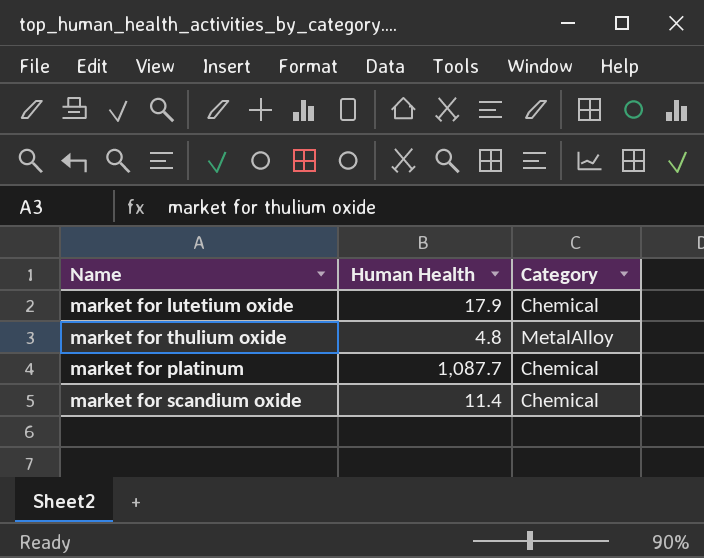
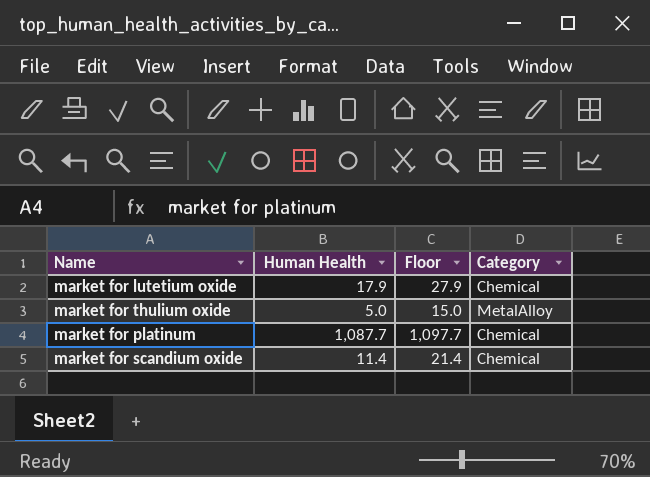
column Floor | formula: none -> [Human Health] + 10
market for thulium oxide | Human Health: 4.8 -> 5.0

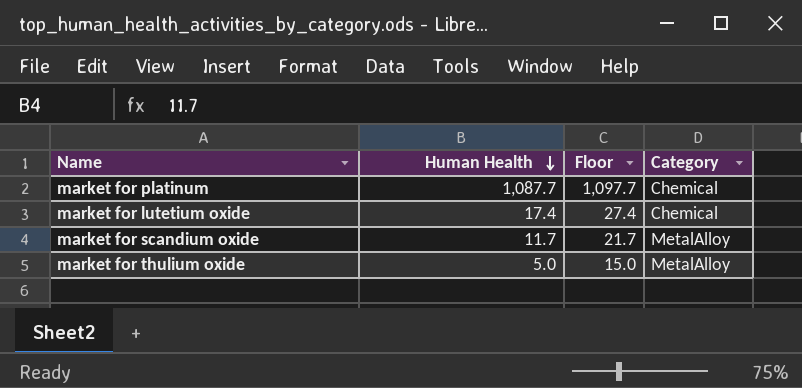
row order: none -> Human Health descending
market for lutetium oxide | Human Health: 17.9 -> 17.4
market for lutetium oxide | Floor: 27.9 -> 27.4
market for scandium oxide | Human Health: 11.4 -> 11.7
market for scandium oxide | Floor: 21.4 -> 21.7
market for scandium oxide | Category: Chemical -> MetalAlloy

